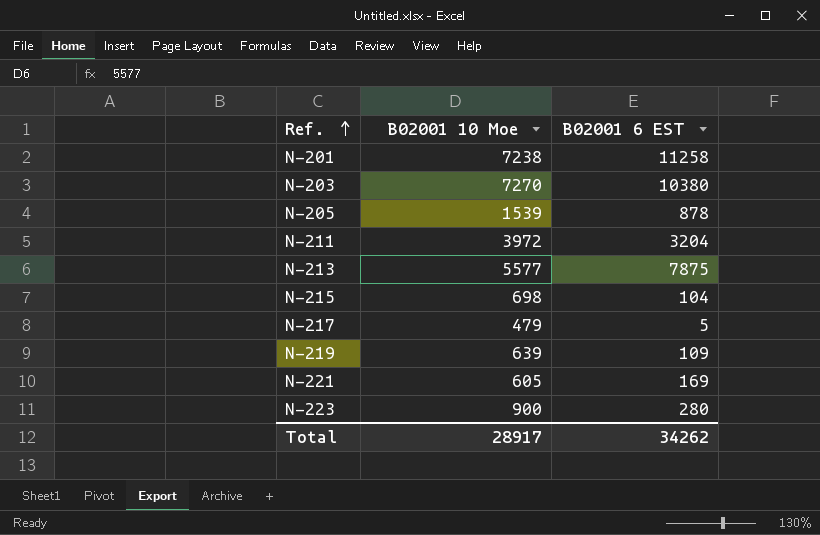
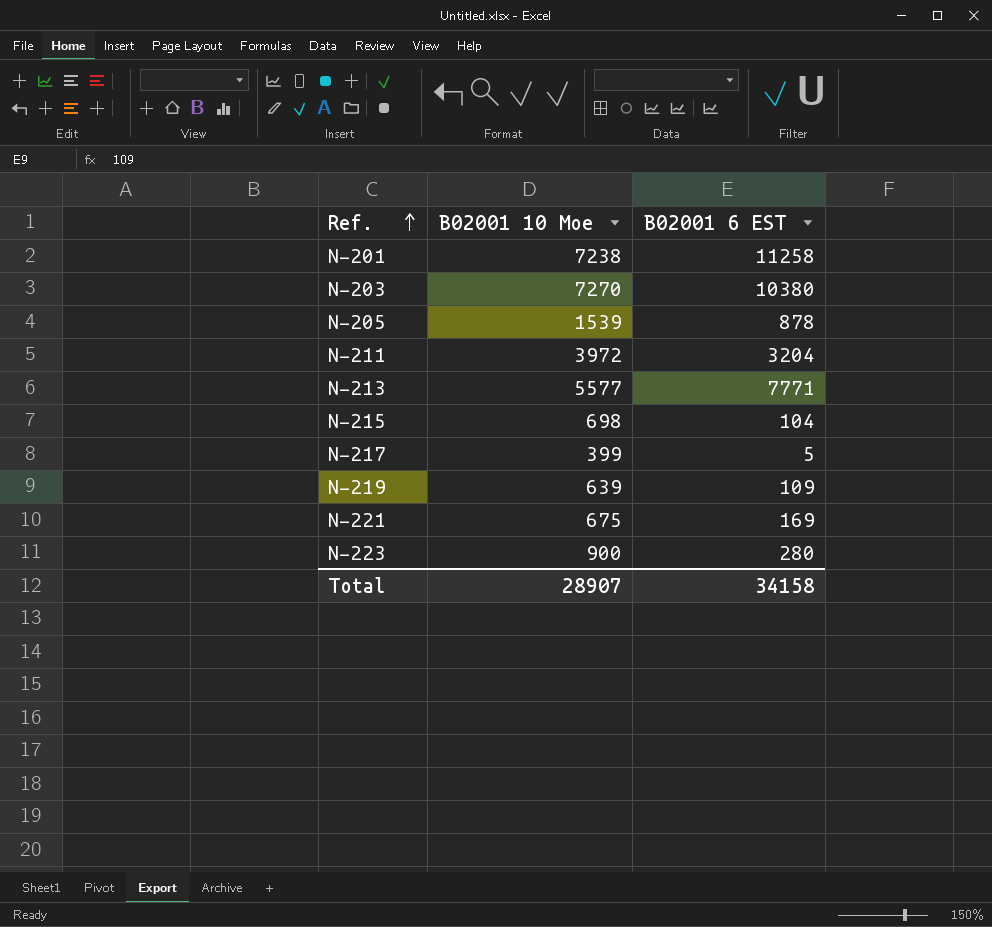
N-213 | B02001 6 EST: 7875 -> 7771
N-217 | B02001 10 Moe: 479 -> 399
N-221 | B02001 10 Moe: 605 -> 675
Total | B02001 10 Moe: 28917 -> 28907
Total | B02001 6 EST: 34262 -> 34158

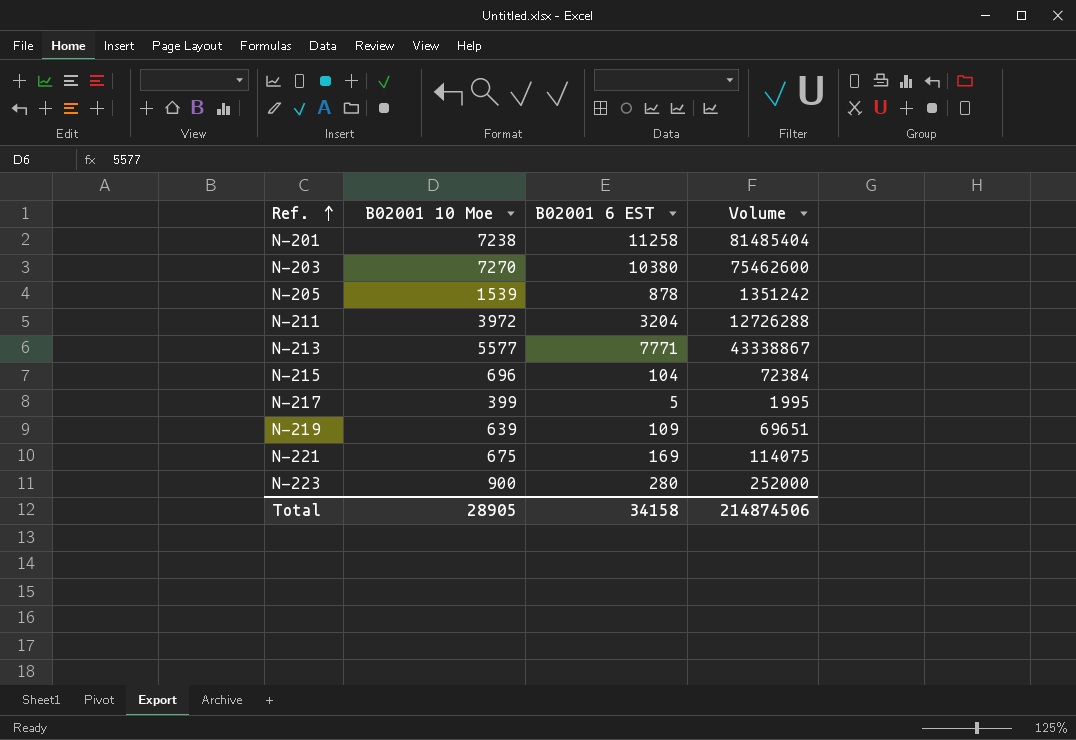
column Volume | formula: none -> [B02001 10 Moe] * [B02001 6 EST]
N-215 | B02001 10 Moe: 698 -> 696
Total | B02001 10 Moe: 28907 -> 28905

